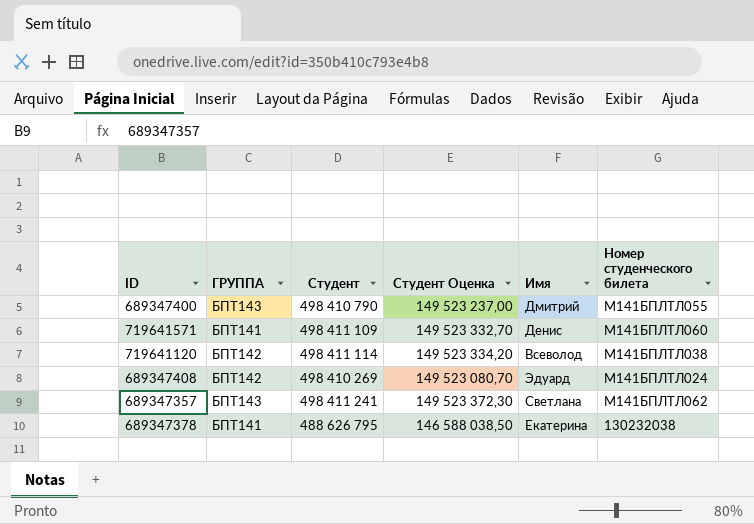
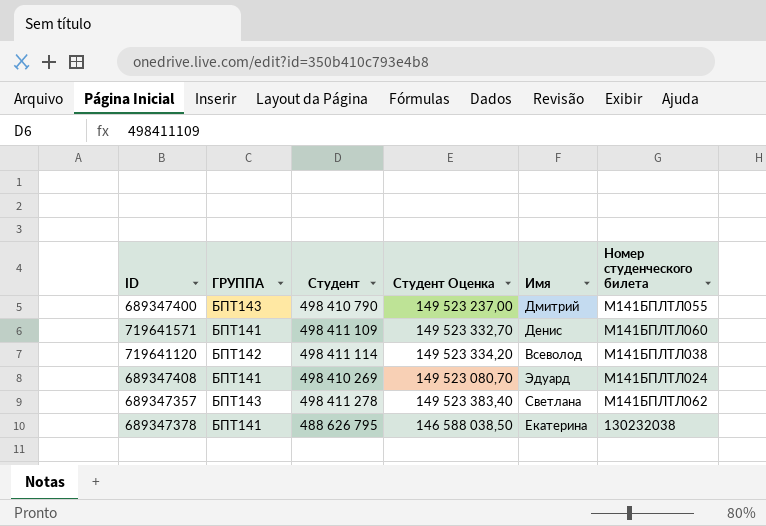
689347408 | ГРУППА: БПТ142 -> БПТ141
689347357 | Студент: 498 411 241 -> 498 411 278
689347357 | Студент Оценка: 149 523 372,30 -> 149 523 383,40

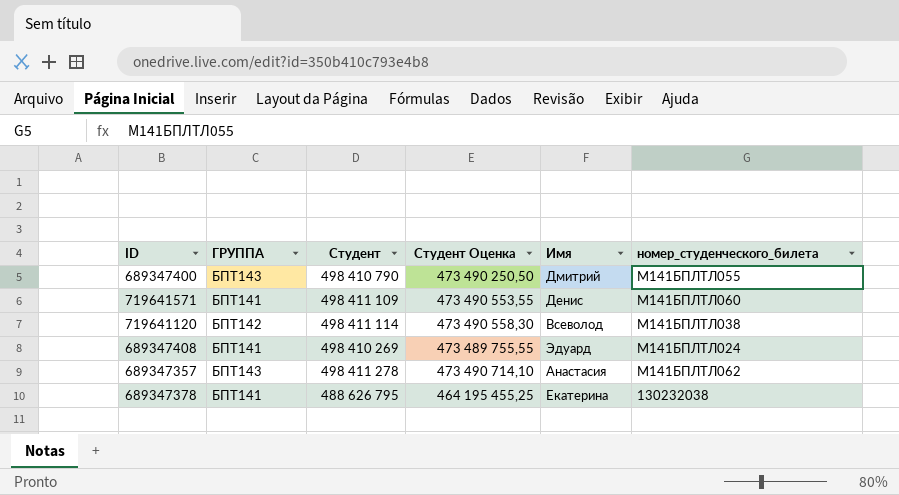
column Студент Оценка | formula: [Студент] * 0,3 -> [Студент] * 0,95
column name: Номер студенческого билета -> номер_студенческого_билета
689347357 | Имя: Светлана -> Анастасия

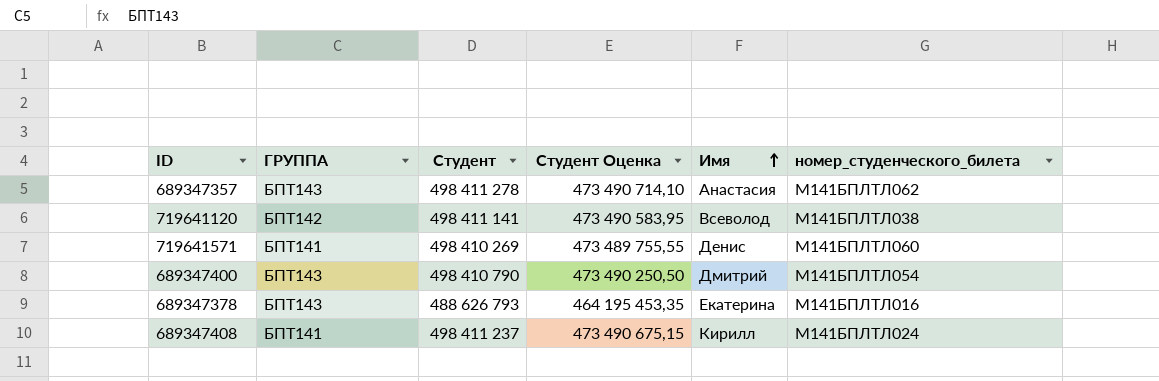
row order: none -> Имя ascending
719641120 | Студент: 498 411 114 -> 498 411 141
719641120 | Студент Оценка: 473 490 558,30 -> 473 490 583,95
719641571 | Студент: 498 411 109 -> 498 410 269
719641571 | Студент Оценка: 473 490 553,55 -> 473 489 755,55
689347400 | номер_студенческого_билета: М141БПЛТЛ055 -> М141БПЛТЛ054
689347378 | ГРУППА: БПТ141 -> БПТ143
689347378 | Студент: 488 626 795 -> 488 626 793
689347378 | Студент Оценка: 464 195 455,25 -> 464 195 453,35
689347378 | номер_студенческого_билета: 130232038 -> М141БПЛТЛ016
689347408 | Студент: 498 410 269 -> 498 411 237
689347408 | Студент Оценка: 473 489 755,55 -> 473 490 675,15
689347408 | Имя: Эдуард -> Кирилл

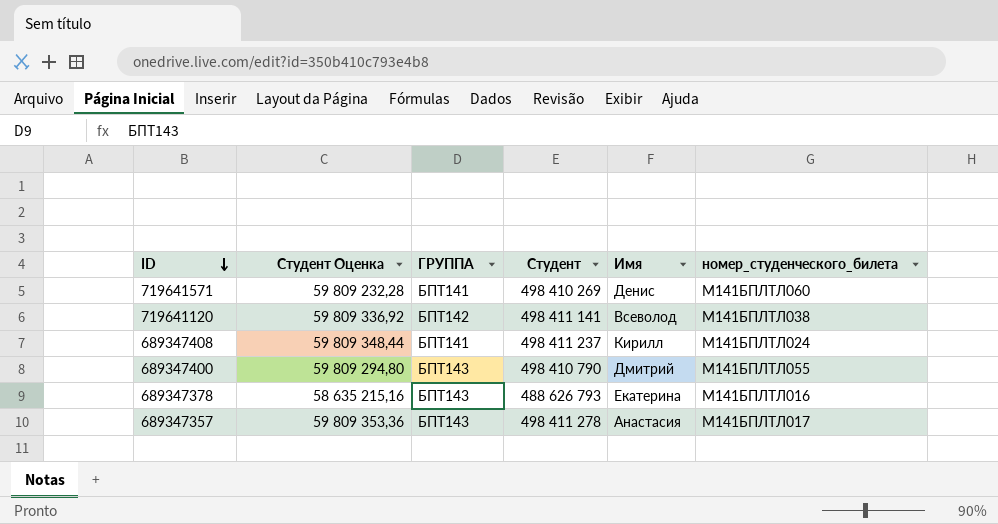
row order: Имя ascending -> ID descending
column Студент Оценка | formula: [Студент] * 0,95 -> [Студент] * 0,12
column Студент Оценка | position: 4 -> 2
689347400 | номер_студенческого_билета: М141БПЛТЛ054 -> М141БПЛТЛ055
689347357 | номер_студенческого_билета: М141БПЛТЛ062 -> М141БПЛТЛ017

